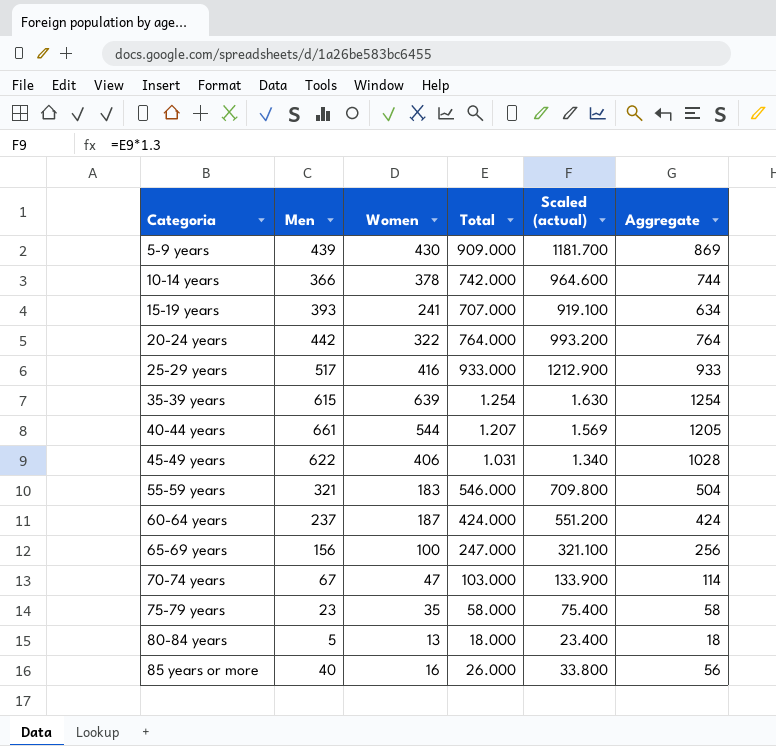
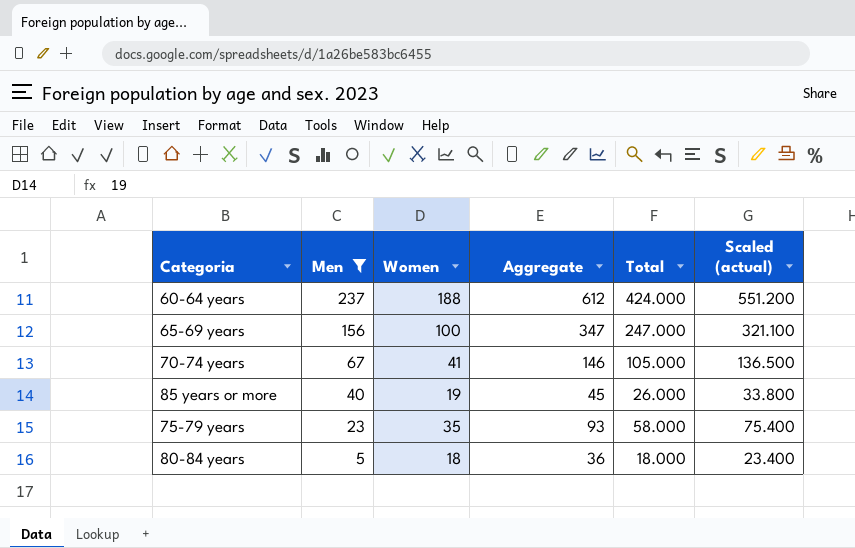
filter: none -> Men <= 237
row order: Categoria ascending -> Men descending
column Aggregate | formula: [Men] + [Women] -> [Women] + [Total]
column Aggregate | position: 6 -> 4
60-64 years | Women: 187 -> 188
70-74 years | Women: 47 -> 41
70-74 years | Total: 103.000 -> 105.000
70-74 years | Scaled (actual): 133.900 -> 136.500
85 years or more | Women: 16 -> 19
80-84 years | Women: 13 -> 18

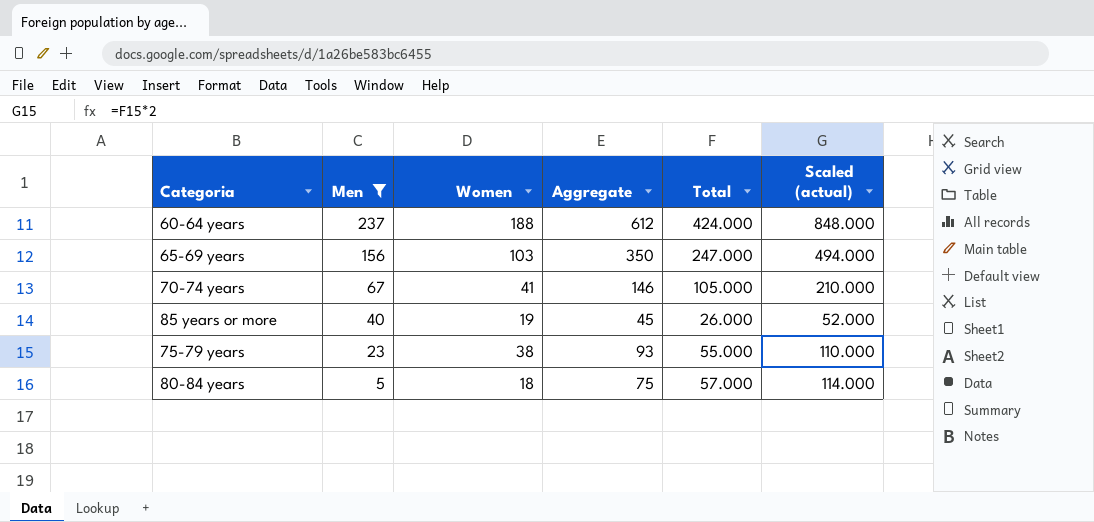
column Scaled (actual) | formula: [Total] * 1.3 -> [Total] * 2
65-69 years | Women: 100 -> 103
65-69 years | Aggregate: 347 -> 350
75-79 years | Women: 35 -> 38
75-79 years | Total: 58.000 -> 55.000
80-84 years | Aggregate: 36 -> 75
80-84 years | Total: 18.000 -> 57.000

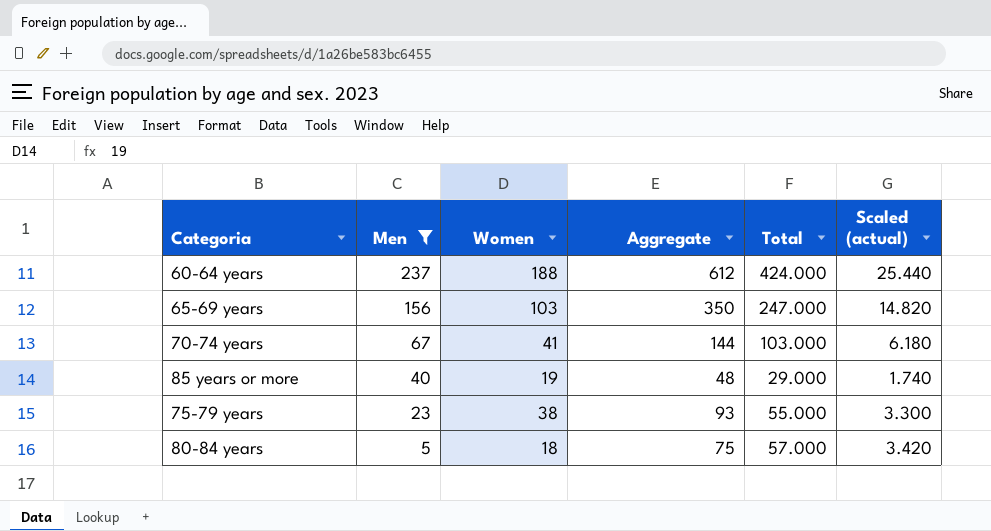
column Scaled (actual) | formula: [Total] * 2 -> [Total] * 0.06
70-74 years | Aggregate: 146 -> 144
70-74 years | Total: 105.000 -> 103.000
85 years or more | Aggregate: 45 -> 48
85 years or more | Total: 26.000 -> 29.000

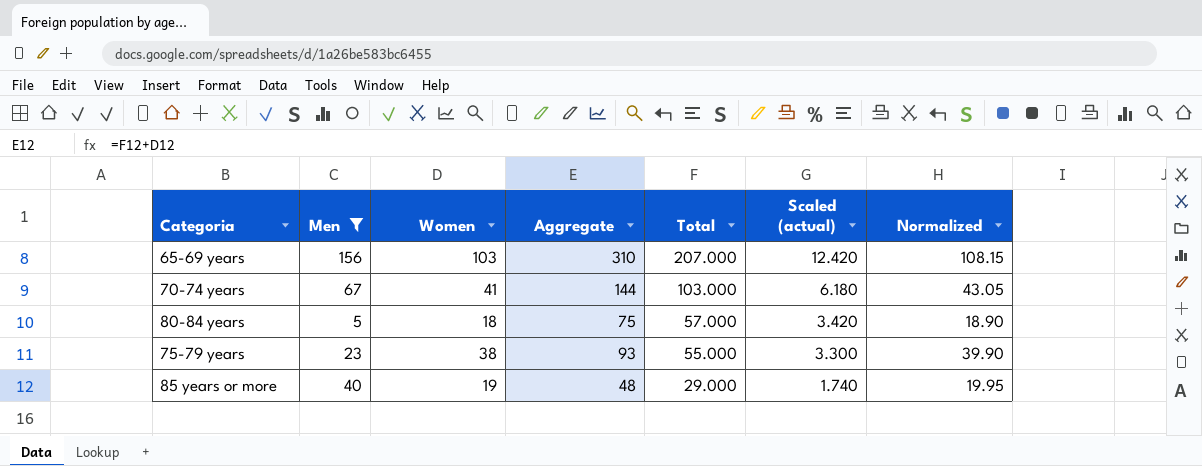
row order: Men descending -> Total descending
column Normalized | formula: none -> [Women] * 1.05
row 60-64 years: 237 | 188 | 612 | 424.000 | 25.440 -> none
65-69 years | Aggregate: 350 -> 310
65-69 years | Total: 247.000 -> 207.000
65-69 years | Scaled (actual): 14.820 -> 12.420

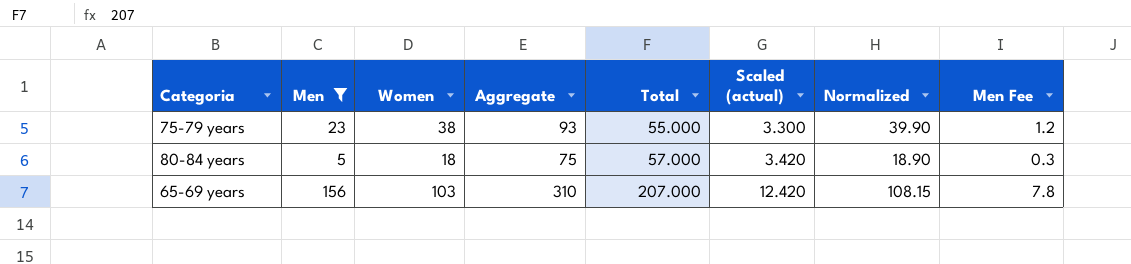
row order: Total descending -> Total ascending
column Men Fee | formula: none -> [Men] * 0.05
row 70-74 years: 67 | 41 | 144 | 103.000 | 6.180 | 43.05 -> none
row 85 years or more: 40 | 19 | 48 | 29.000 | 1.740 | 19.95 -> none

